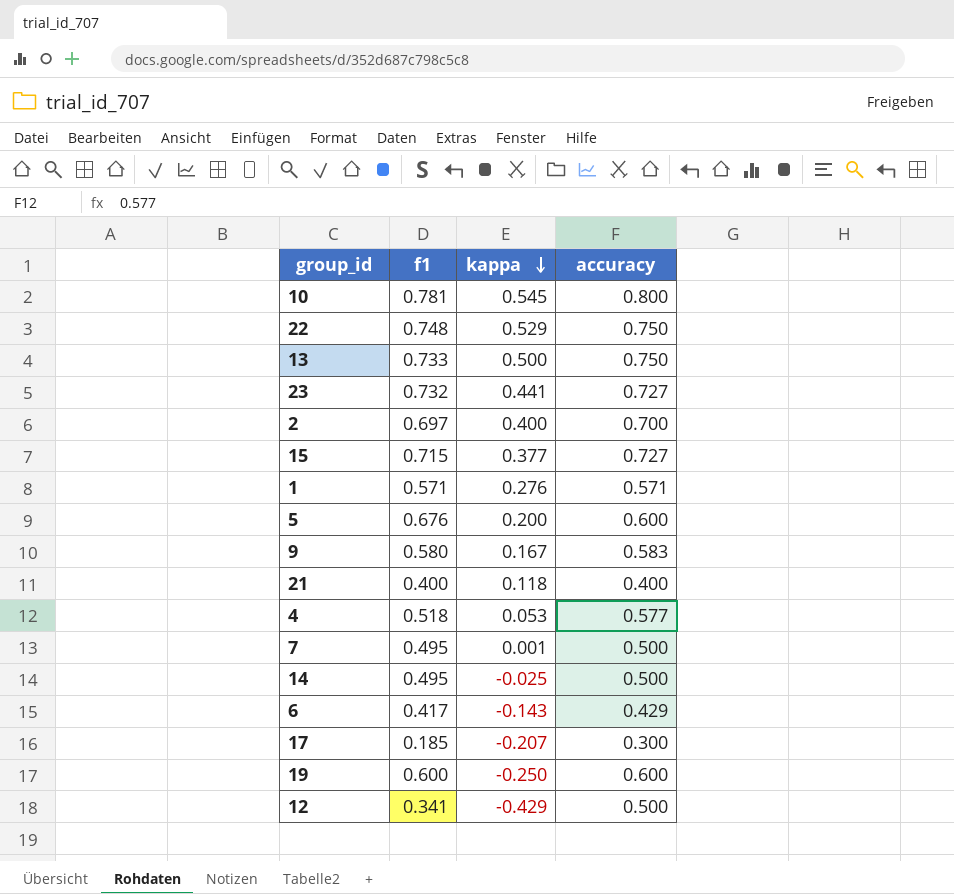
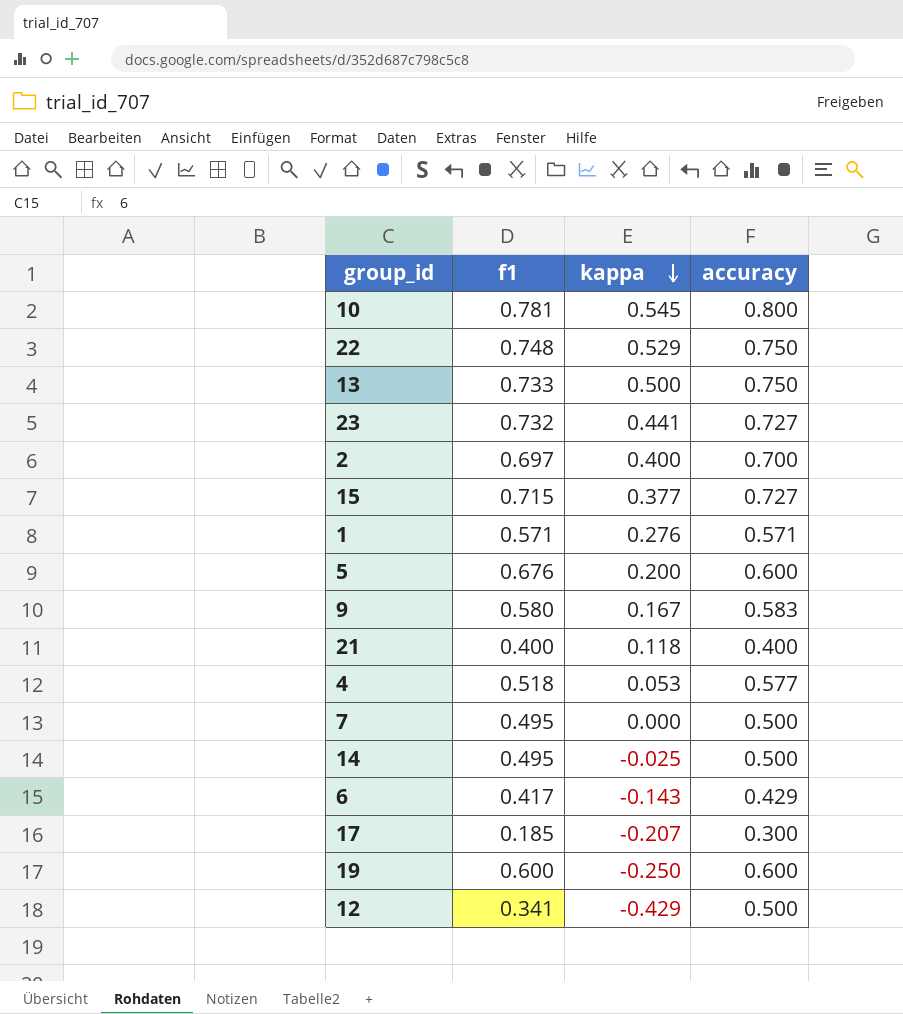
7 | kappa: 0.001 -> 0.000

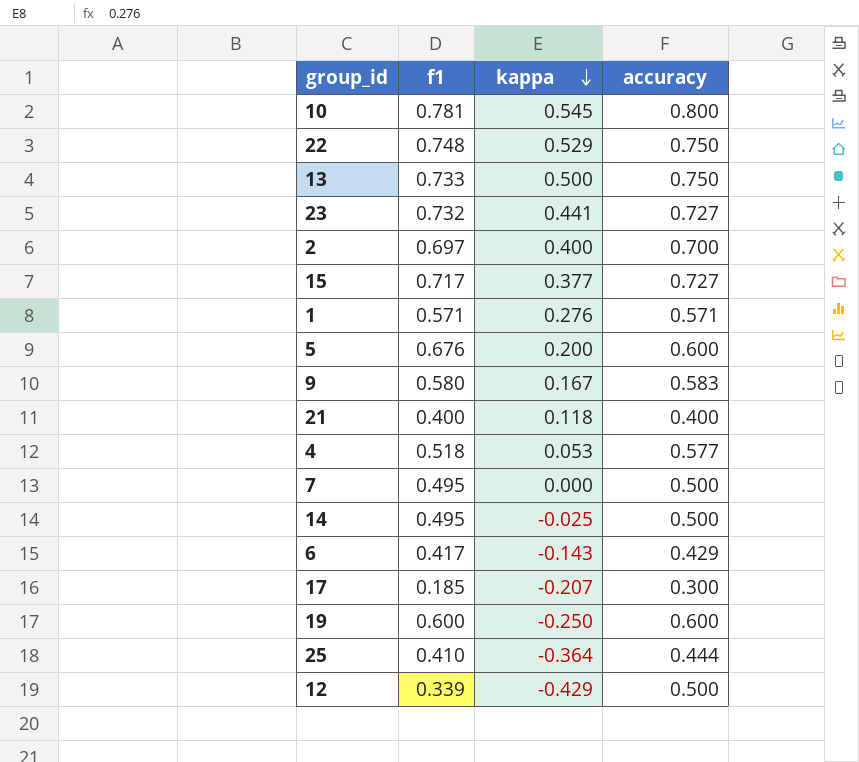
15 | f1: 0.715 -> 0.717
row 25: none -> 0.410 | -0.364 | 0.444
12 | f1: 0.341 -> 0.339

